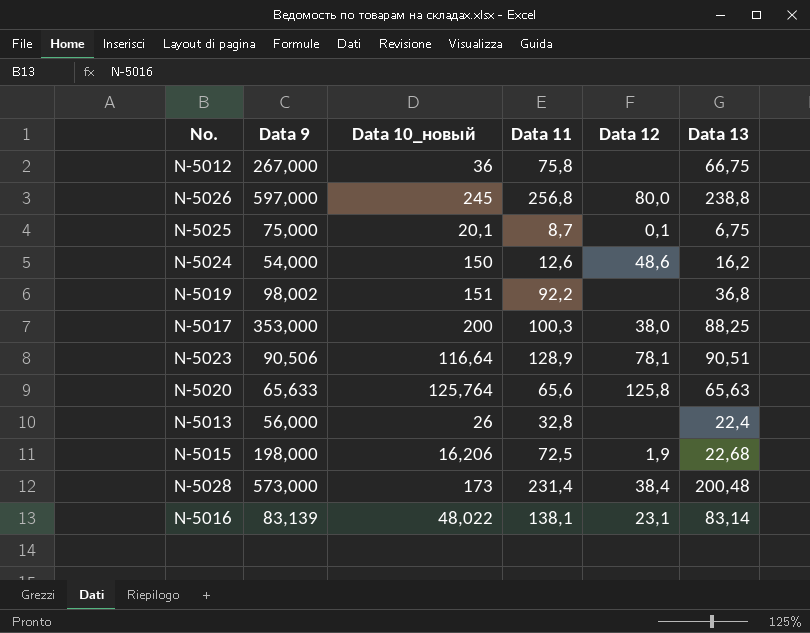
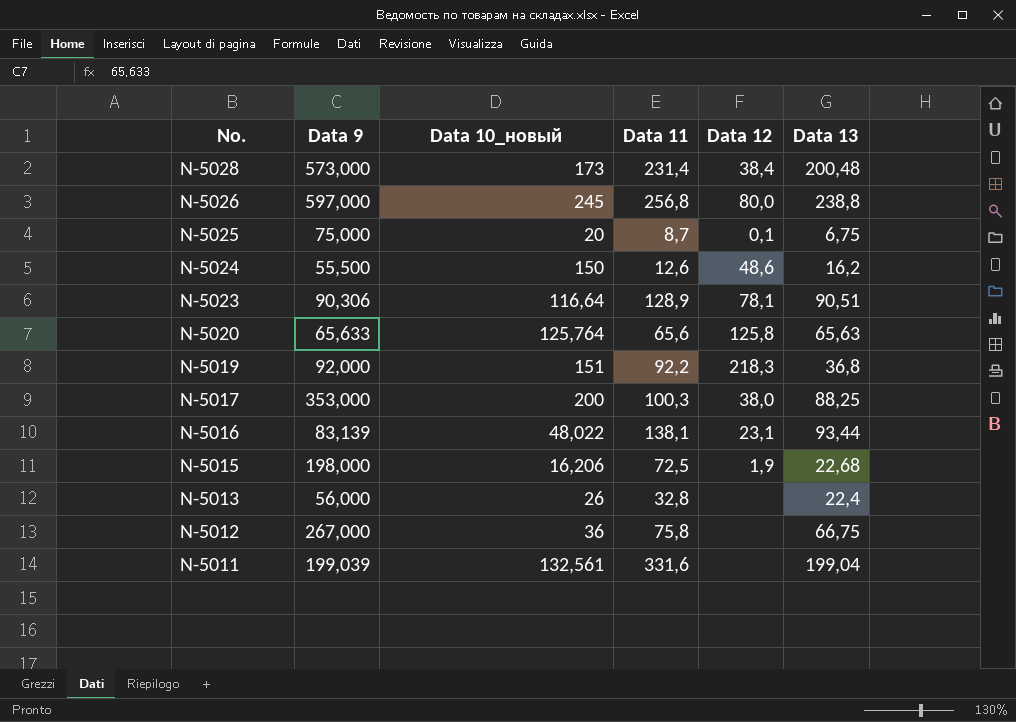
row order: none -> No. descending
N-5025 | Data 10_новый: 20,1 -> 20
N-5024 | Data 9: 54,000 -> 55,500
N-5023 | Data 9: 90,506 -> 90,306
N-5019 | Data 9: 98,002 -> 92,000
N-5019 | Data 12: none -> 218,3
N-5016 | Data 13: 83,14 -> 93,44
row N-5011: none -> 199,039 | 132,561 | 331,6 | none | 199,04

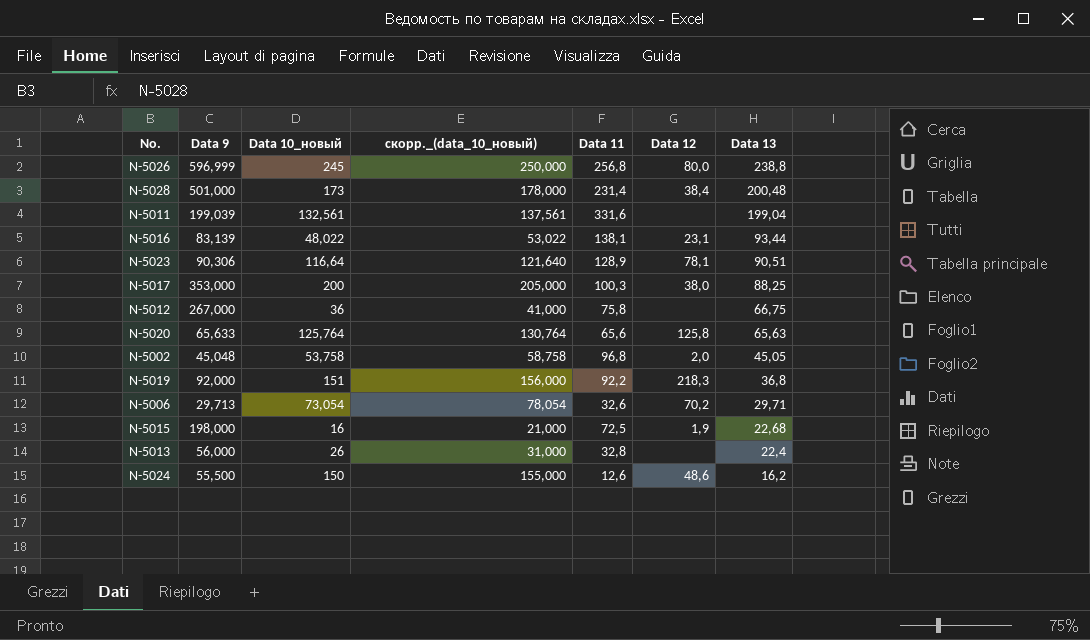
row order: No. descending -> Data 13 descending
column скорр._(data_10_новый) | formula: none -> [Data 10_новый] + 5
row N-5025: 75,000 | 20 | 8,7 | 0,1 | 6,75 -> none
N-5026 | Data 9: 597,000 -> 596,999
N-5028 | Data 9: 573,000 -> 501,000
row N-5002: none -> 45,048 | 53,758 | 58,758 | 96,8 | 2,0 | 45,05
row N-5006: none -> 29,713 | 73,054 | 78,054 | 32,6 | 70,2 | 29,71
N-5015 | Data 10_новый: 16,206 -> 16

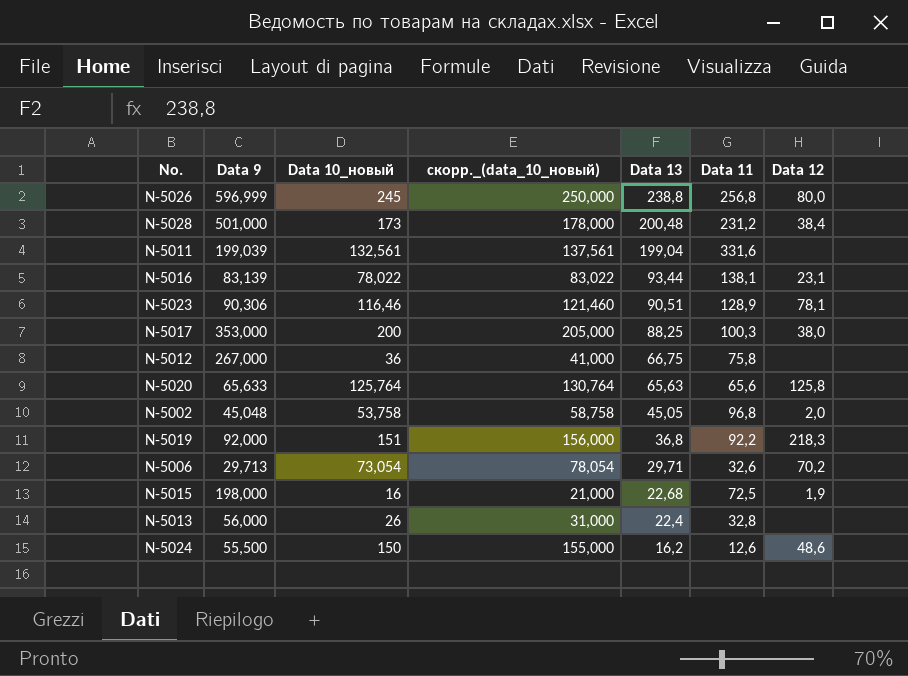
column Data 13 | position: 7 -> 5
N-5028 | Data 11: 231,4 -> 231,2
N-5016 | Data 10_новый: 48,022 -> 78,022
N-5016 | скорр._(data_10_новый): 53,022 -> 83,022
N-5023 | Data 10_новый: 116,64 -> 116,46
N-5023 | скорр._(data_10_новый): 121,640 -> 121,460

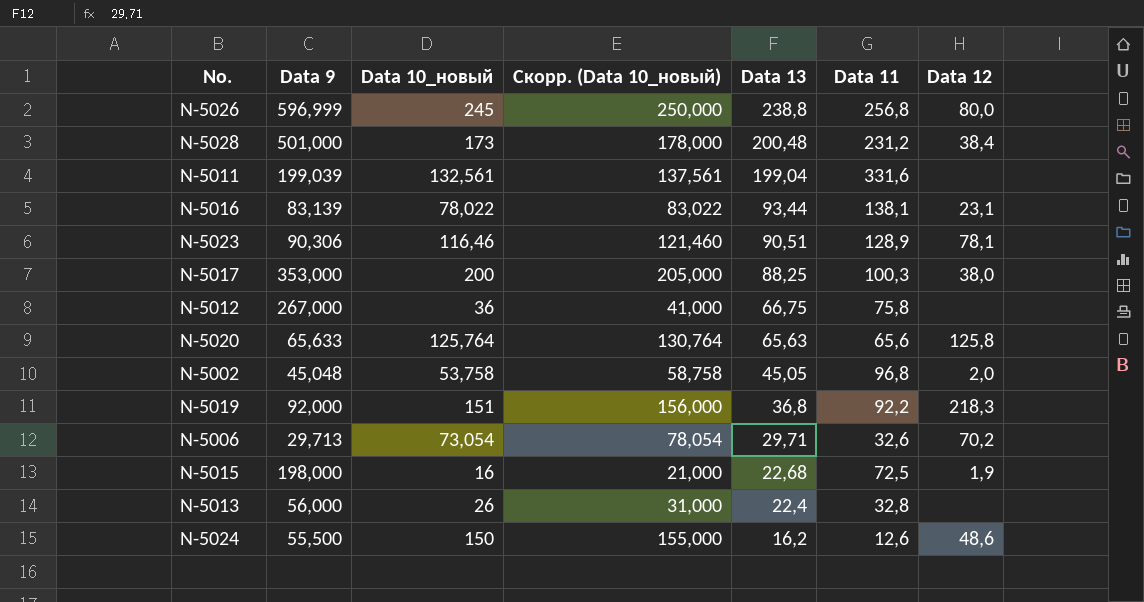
column name: скорр._(data_10_новый) -> Скорр. (Data 10_новый)

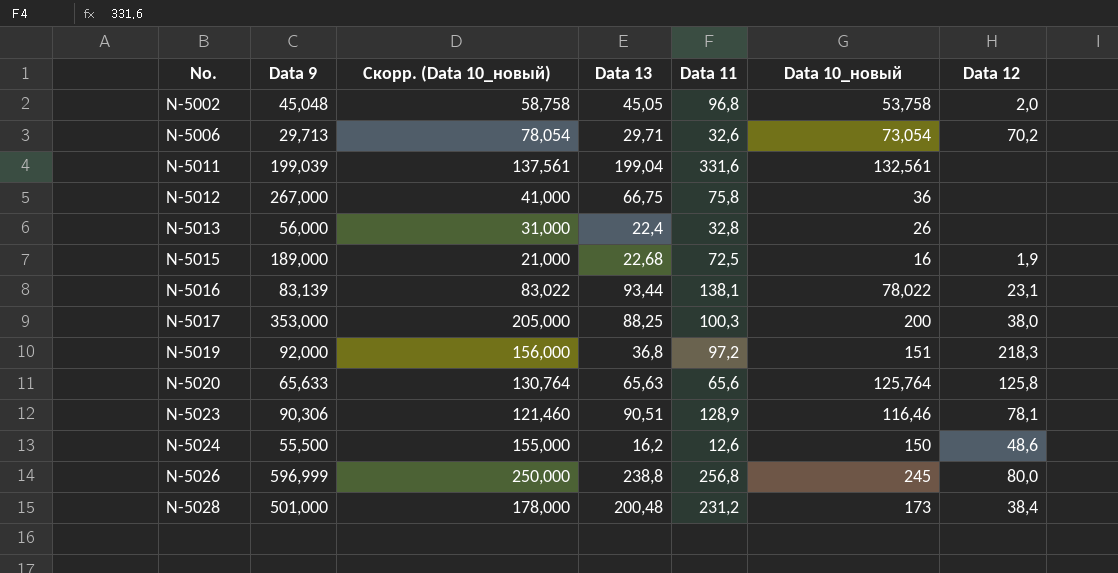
row order: Data 13 descending -> No. ascending
column Data 10_новый | position: 3 -> 6
N-5015 | Data 9: 198,000 -> 189,000
N-5019 | Data 11: 92,2 -> 97,2

